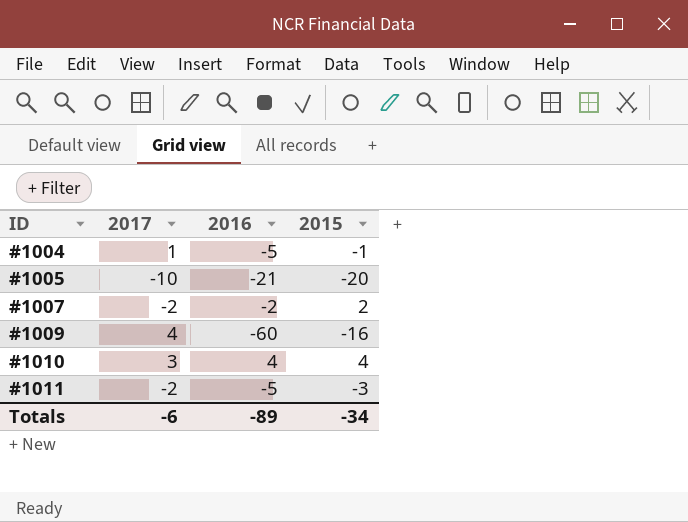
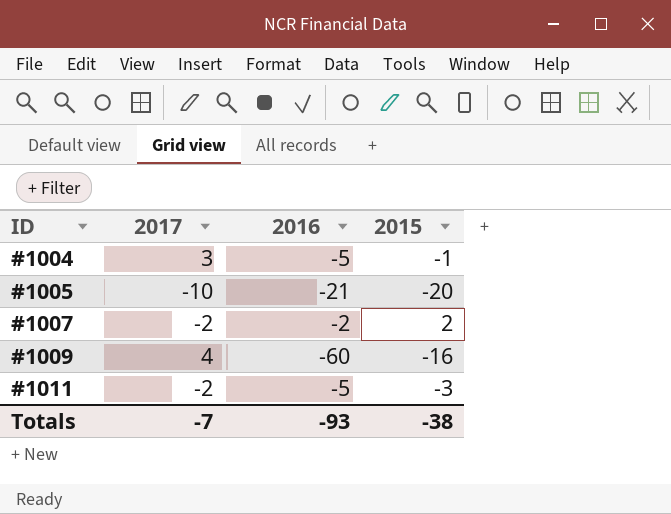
row #1010: 3 | 4 | 4 -> none
#1004 | 2017: 1 -> 3
Totals | 2017: -6 -> -7
Totals | 2016: -89 -> -93
Totals | 2015: -34 -> -38

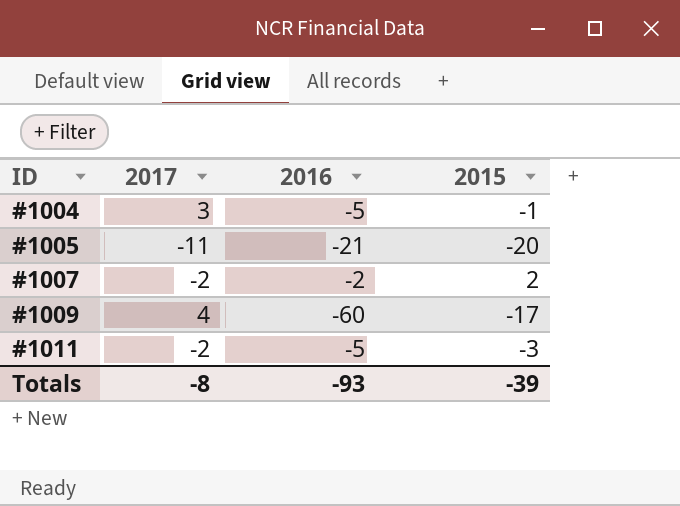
#1005 | 2017: -10 -> -11
#1009 | 2015: -16 -> -17
Totals | 2017: -7 -> -8
Totals | 2015: -38 -> -39

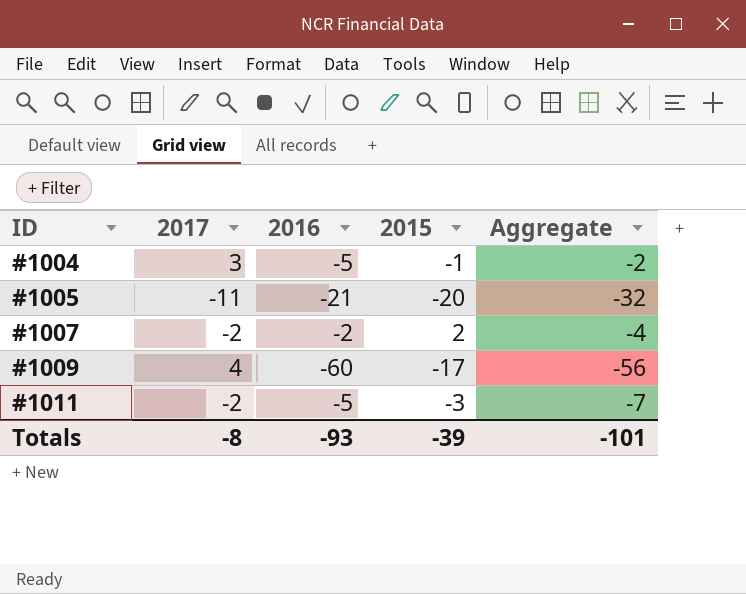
column Aggregate | formula: none -> [2017] + [2016]

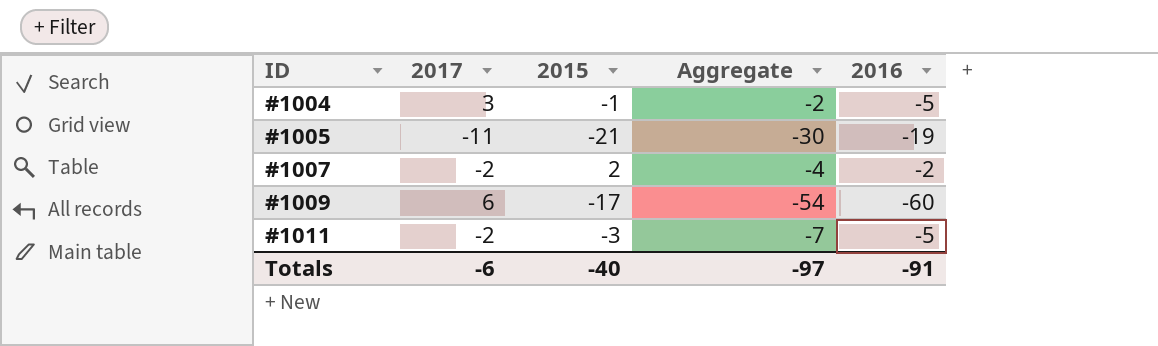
column 2016 | position: 3 -> 5
#1005 | 2015: -20 -> -21
#1005 | Aggregate: -32 -> -30
#1005 | 2016: -21 -> -19
#1009 | 2017: 4 -> 6
#1009 | Aggregate: -56 -> -54
Totals | 2017: -8 -> -6
Totals | 2015: -39 -> -40
Totals | Aggregate: -101 -> -97
Totals | 2016: -93 -> -91

